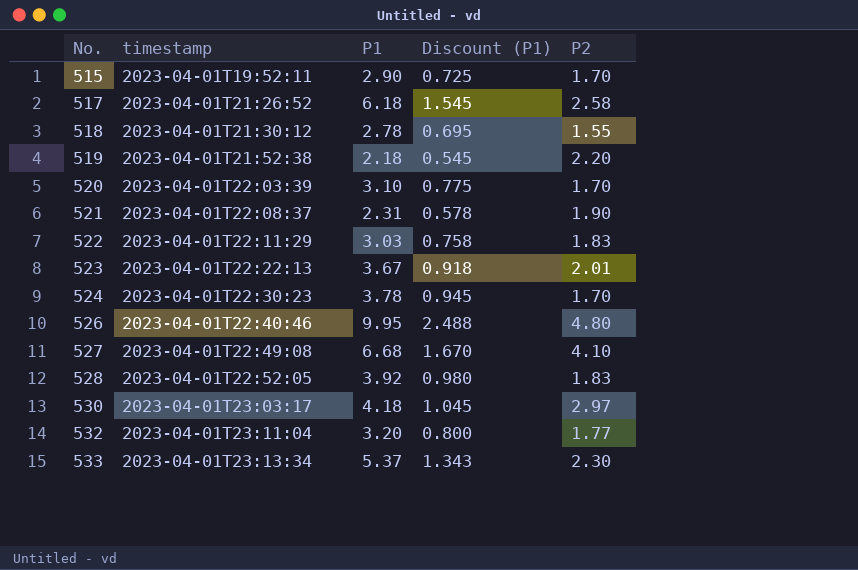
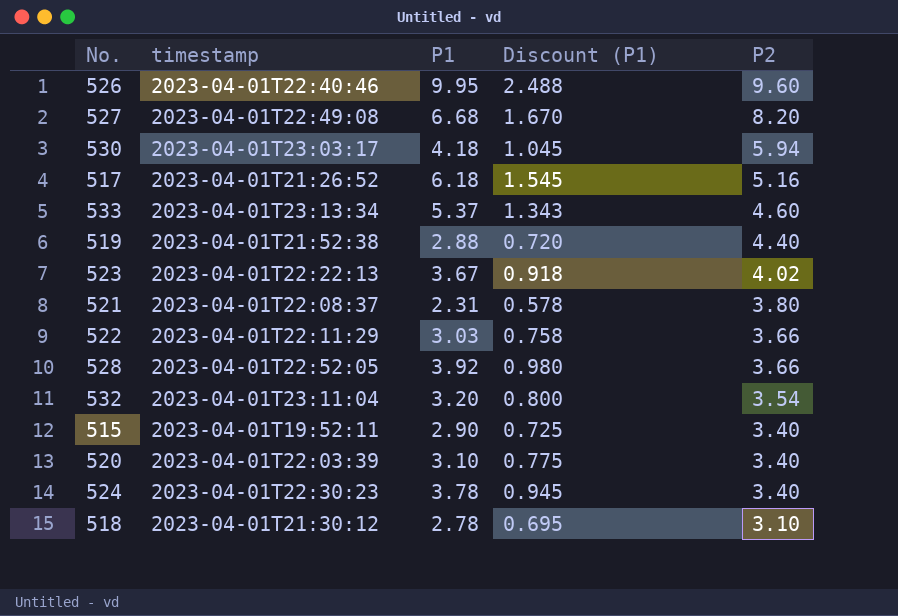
row order: No. ascending -> P2 descending
526 | P2: 4.80 -> 9.60
527 | P2: 4.10 -> 8.20
530 | P2: 2.97 -> 5.94
517 | P2: 2.58 -> 5.16
533 | P2: 2.30 -> 4.60
519 | P1: 2.18 -> 2.88
519 | Discount (P1): 0.545 -> 0.720
519 | P2: 2.20 -> 4.40
523 | P2: 2.01 -> 4.02
521 | P2: 1.90 -> 3.80
522 | P2: 1.83 -> 3.66
528 | P2: 1.83 -> 3.66
532 | P2: 1.77 -> 3.54
515 | P2: 1.70 -> 3.40
520 | P2: 1.70 -> 3.40
524 | P2: 1.70 -> 3.40
518 | P2: 1.55 -> 3.10

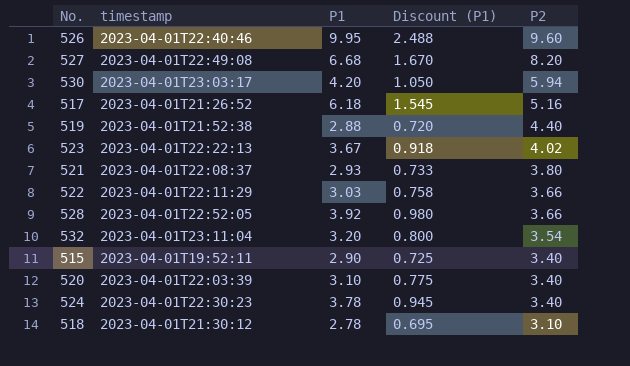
row 533: 2023-04-01T23:13:34 | 5.37 | 1.343 | 4.60 -> none
530 | P1: 4.18 -> 4.20
530 | Discount (P1): 1.045 -> 1.050
521 | P1: 2.31 -> 2.93
521 | Discount (P1): 0.578 -> 0.733

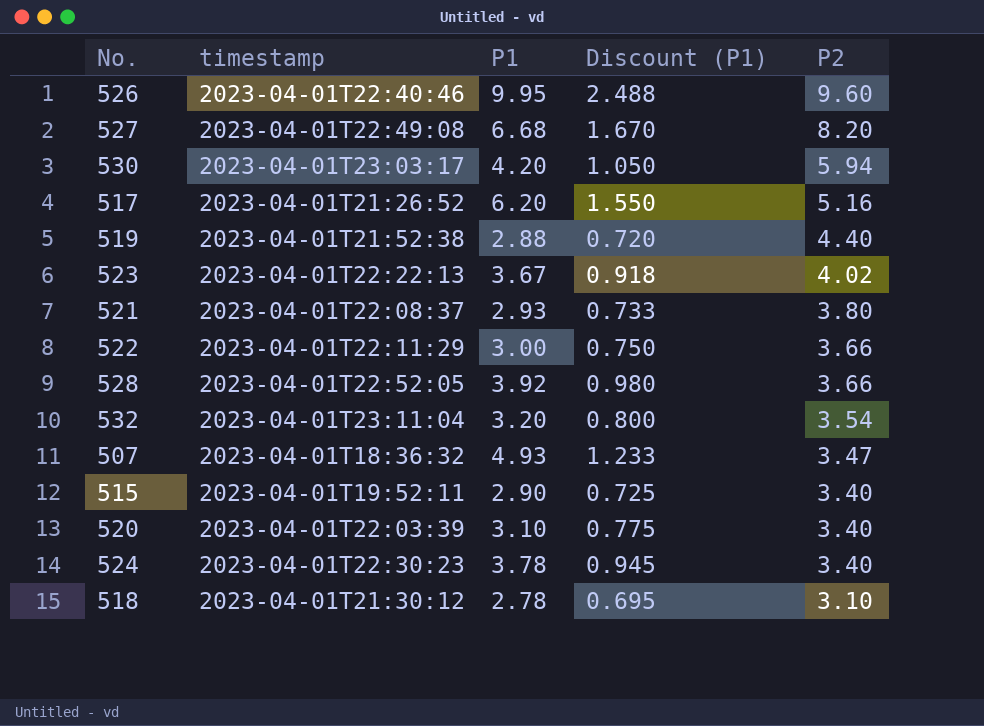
517 | P1: 6.18 -> 6.20
517 | Discount (P1): 1.545 -> 1.550
522 | P1: 3.03 -> 3.00
522 | Discount (P1): 0.758 -> 0.750
row 507: none -> 2023-04-01T18:36:32 | 4.93 | 1.233 | 3.47

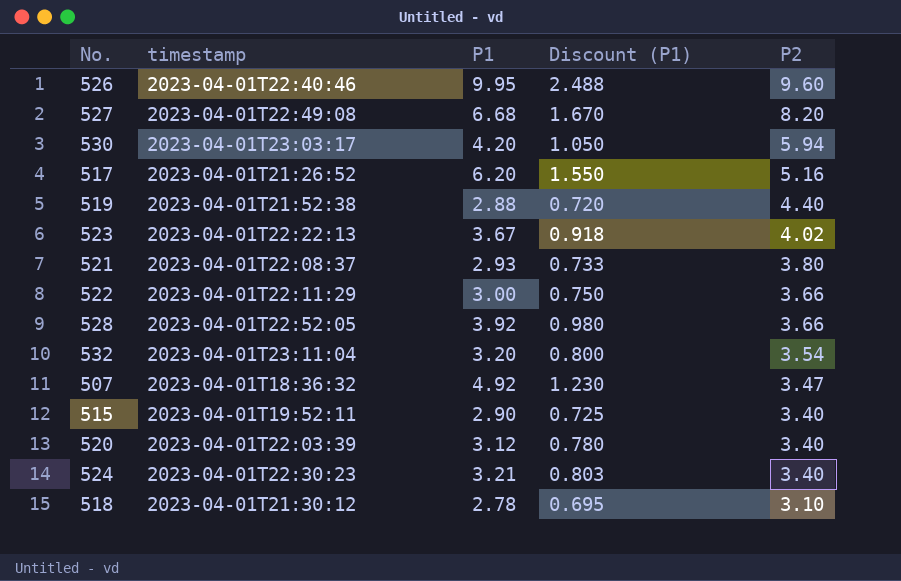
507 | P1: 4.93 -> 4.92
507 | Discount (P1): 1.233 -> 1.230
520 | P1: 3.10 -> 3.12
520 | Discount (P1): 0.775 -> 0.780
524 | P1: 3.78 -> 3.21
524 | Discount (P1): 0.945 -> 0.803

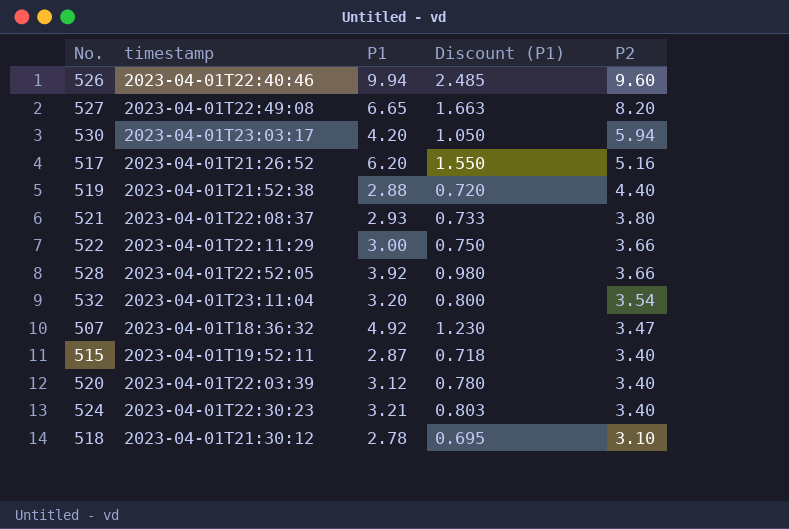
row 523: 2023-04-01T22:22:13 | 3.67 | 0.918 | 4.02 -> none
526 | P1: 9.95 -> 9.94
526 | Discount (P1): 2.488 -> 2.485
527 | P1: 6.68 -> 6.65
527 | Discount (P1): 1.670 -> 1.663
515 | P1: 2.90 -> 2.87
515 | Discount (P1): 0.725 -> 0.718

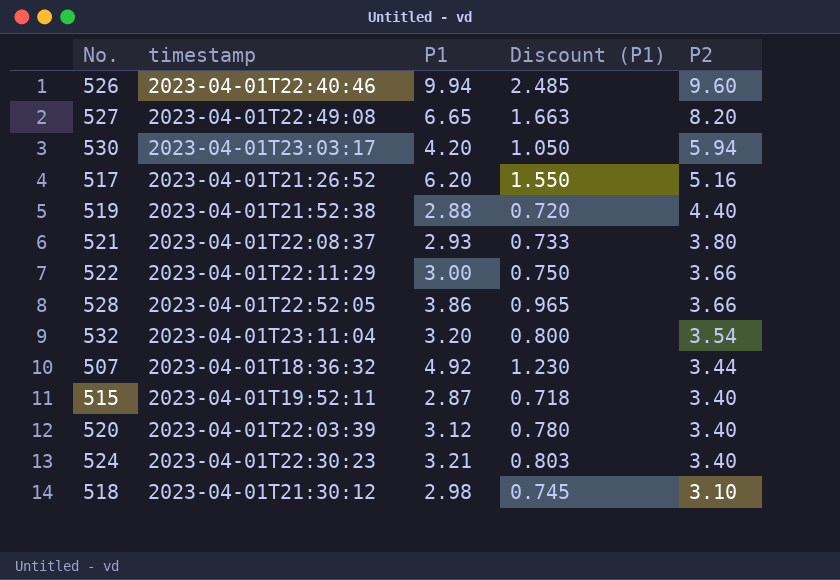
528 | P1: 3.92 -> 3.86
528 | Discount (P1): 0.980 -> 0.965
507 | P2: 3.47 -> 3.44
518 | P1: 2.78 -> 2.98
518 | Discount (P1): 0.695 -> 0.745

